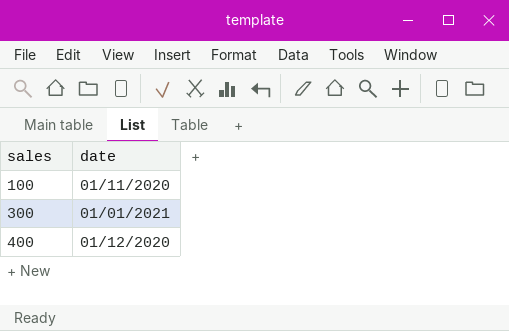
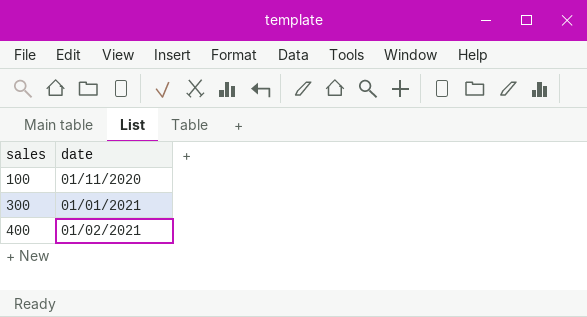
400 | date: 01/12/2020 -> 01/02/2021

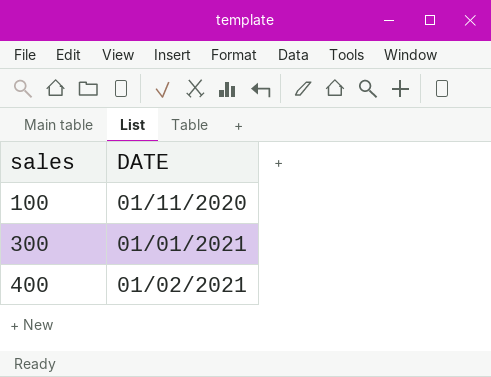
column name: date -> DATE

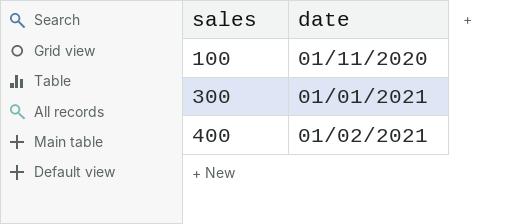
column name: DATE -> date

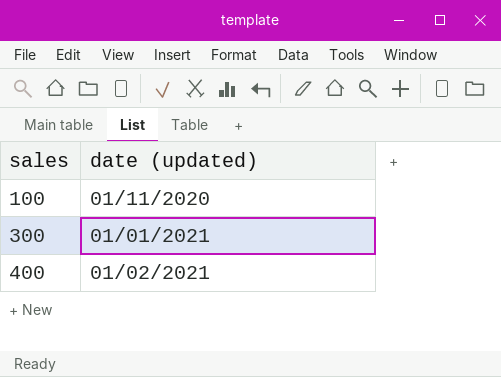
column name: date -> date (updated)

